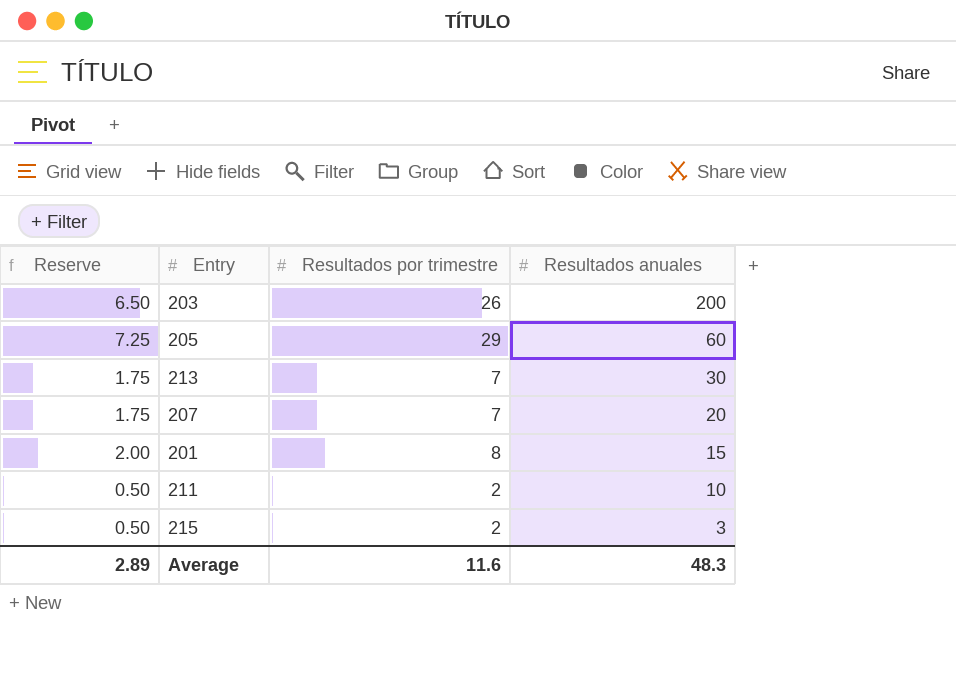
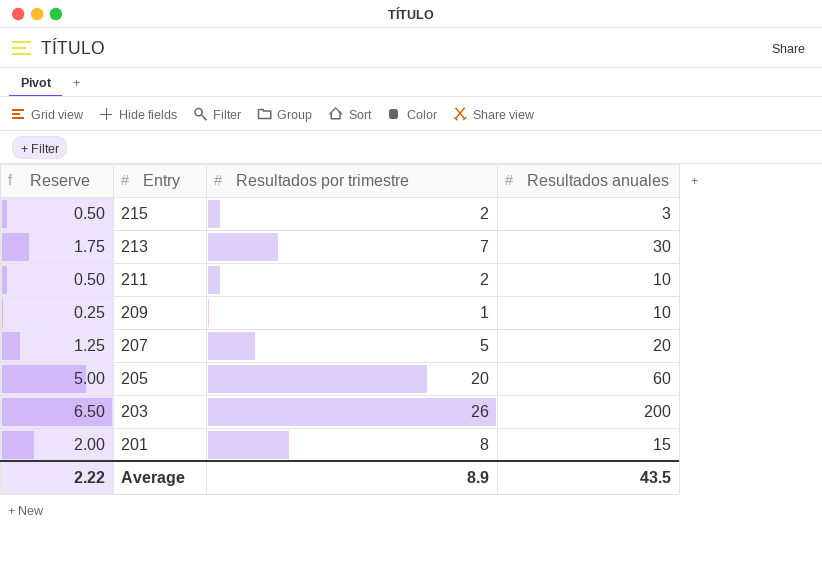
row order: Resultados anuales descending -> Entry descending
row 209: none -> 0.25 | 1 | 10
207 | Reserve: 1.75 -> 1.25
207 | Resultados por trimestre: 7 -> 5
205 | Reserve: 7.25 -> 5.00
205 | Resultados por trimestre: 29 -> 20
Average | Reserve: 2.89 -> 2.22
Average | Resultados por trimestre: 11.6 -> 8.9
Average | Resultados anuales: 48.3 -> 43.5

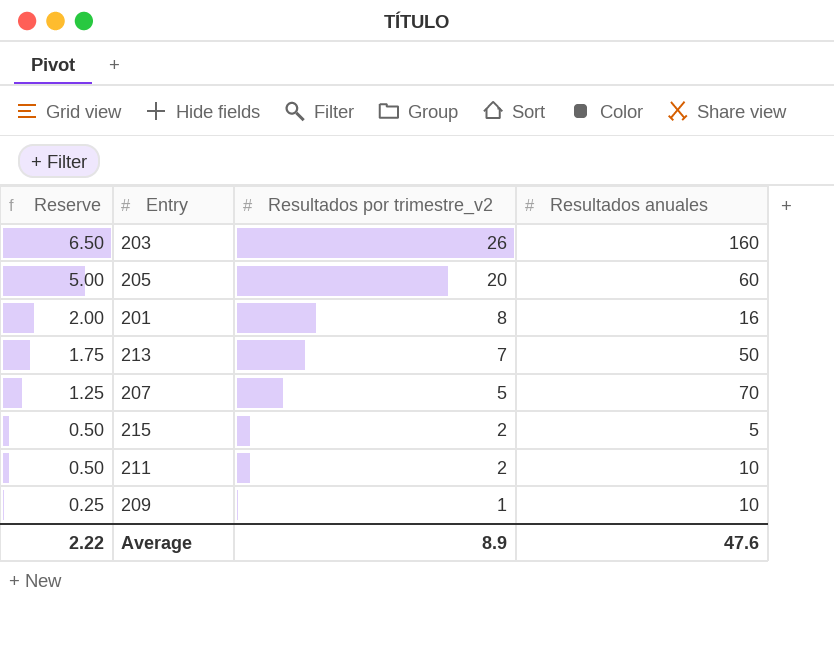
row order: Entry descending -> Reserve descending
column name: Resultados por trimestre -> Resultados por trimestre_v2
203 | Resultados anuales: 200 -> 160
201 | Resultados anuales: 15 -> 16
213 | Resultados anuales: 30 -> 50
207 | Resultados anuales: 20 -> 70
215 | Resultados anuales: 3 -> 5
Average | Resultados anuales: 43.5 -> 47.6

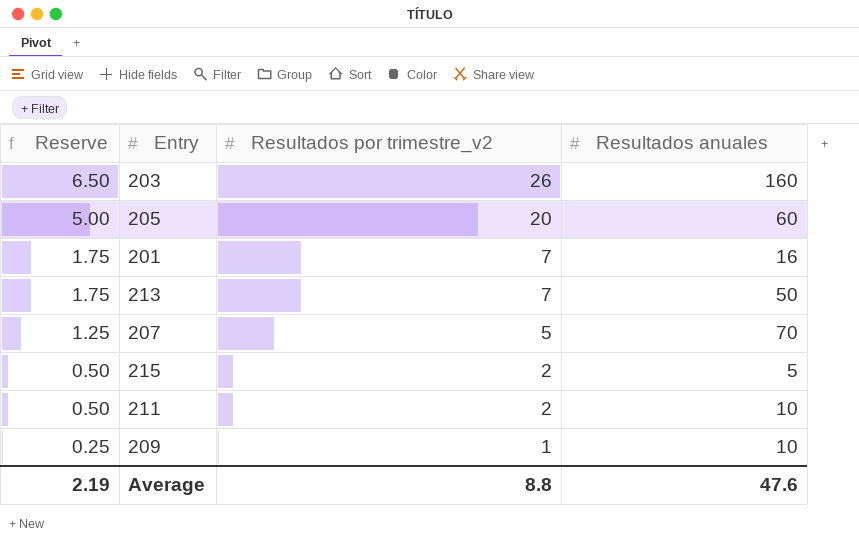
201 | Reserve: 2.00 -> 1.75
201 | Resultados por trimestre_v2: 8 -> 7
Average | Reserve: 2.22 -> 2.19
Average | Resultados por trimestre_v2: 8.9 -> 8.8

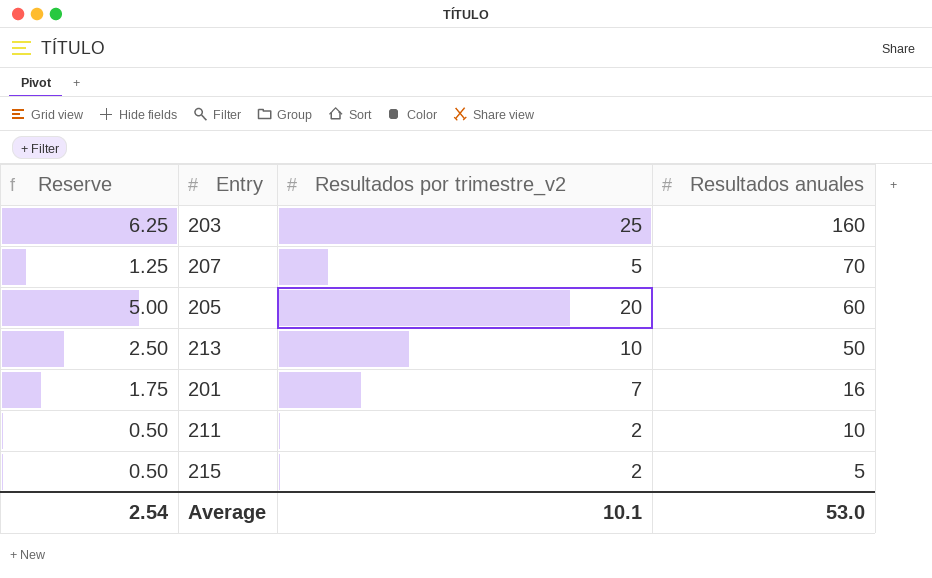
row order: Reserve descending -> Resultados anuales descending
row 209: 0.25 | 1 | 10 -> none
203 | Reserve: 6.50 -> 6.25
203 | Resultados por trimestre_v2: 26 -> 25
213 | Reserve: 1.75 -> 2.50
213 | Resultados por trimestre_v2: 7 -> 10
Average | Reserve: 2.19 -> 2.54
Average | Resultados por trimestre_v2: 8.8 -> 10.1
Average | Resultados anuales: 47.6 -> 53.0

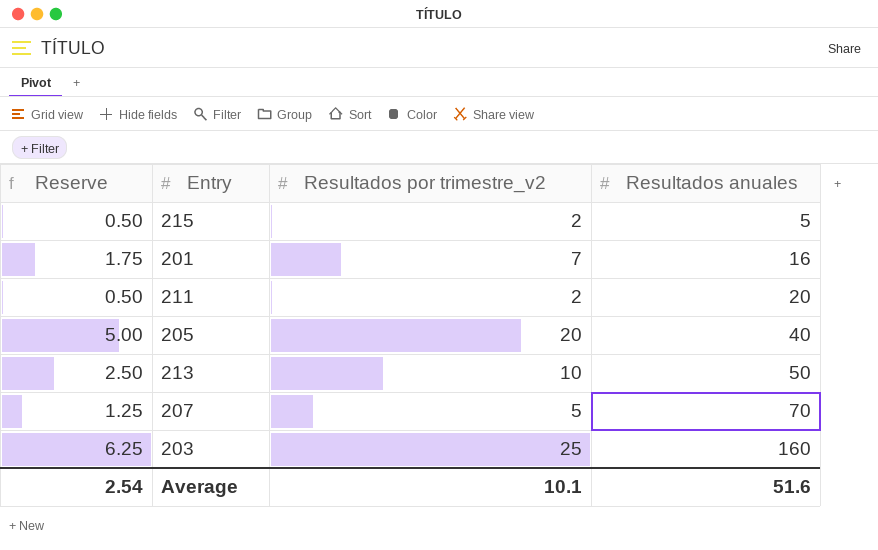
row order: Resultados anuales descending -> Resultados anuales ascending
211 | Resultados anuales: 10 -> 20
205 | Resultados anuales: 60 -> 40
Average | Resultados anuales: 53.0 -> 51.6

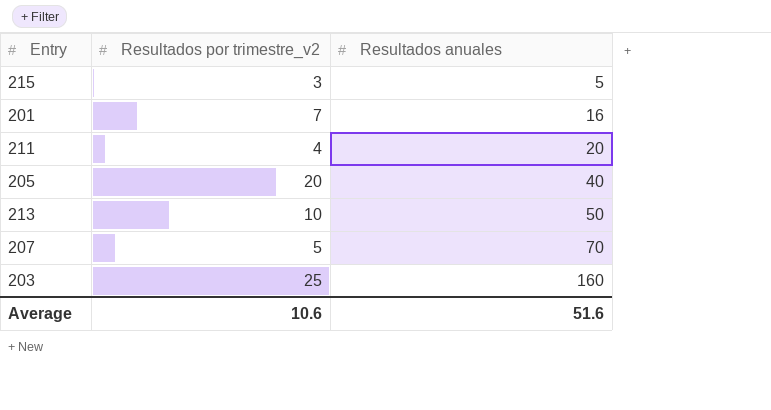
column Reserve | formula: [Resultados por trimestre_v2] * 0.25 -> none
215 | Resultados por trimestre_v2: 2 -> 3
211 | Resultados por trimestre_v2: 2 -> 4
Average | Resultados por trimestre_v2: 10.1 -> 10.6

